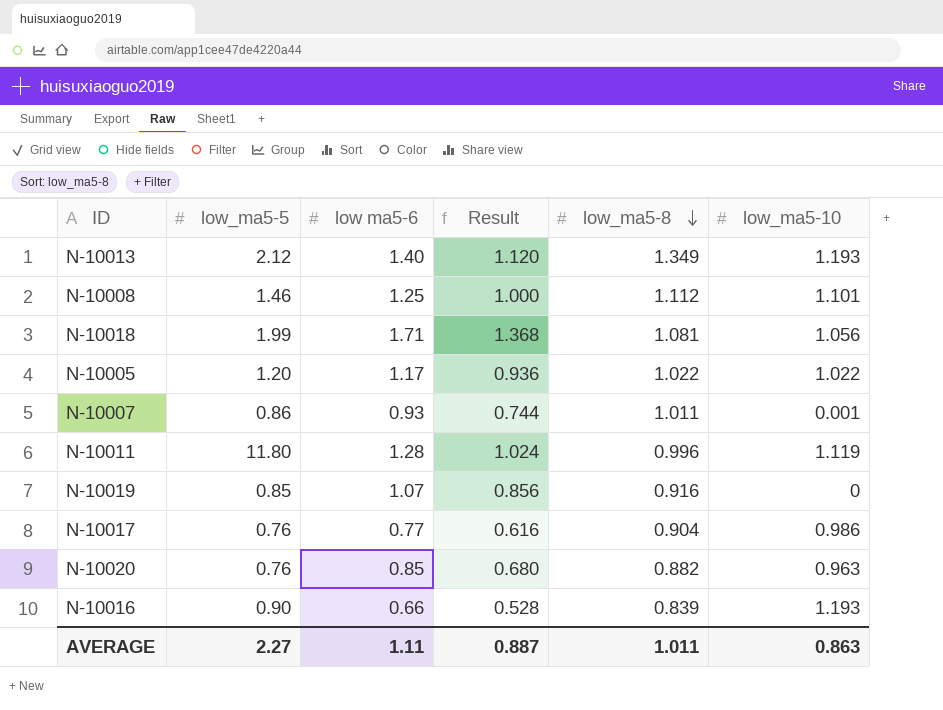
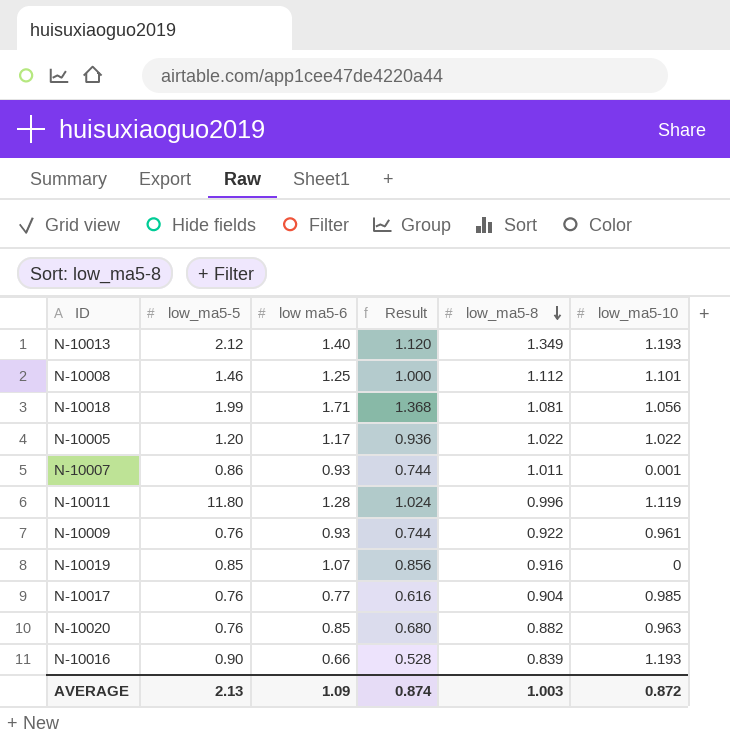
row N-10009: none -> 0.76 | 0.93 | 0.744 | 0.922 | 0.961
N-10017 | low_ma5-10: 0.986 -> 0.985
AVERAGE | low_ma5-5: 2.27 -> 2.13
AVERAGE | low ma5-6: 1.11 -> 1.09
AVERAGE | Result: 0.887 -> 0.874
AVERAGE | low_ma5-8: 1.011 -> 1.003
AVERAGE | low_ma5-10: 0.863 -> 0.872

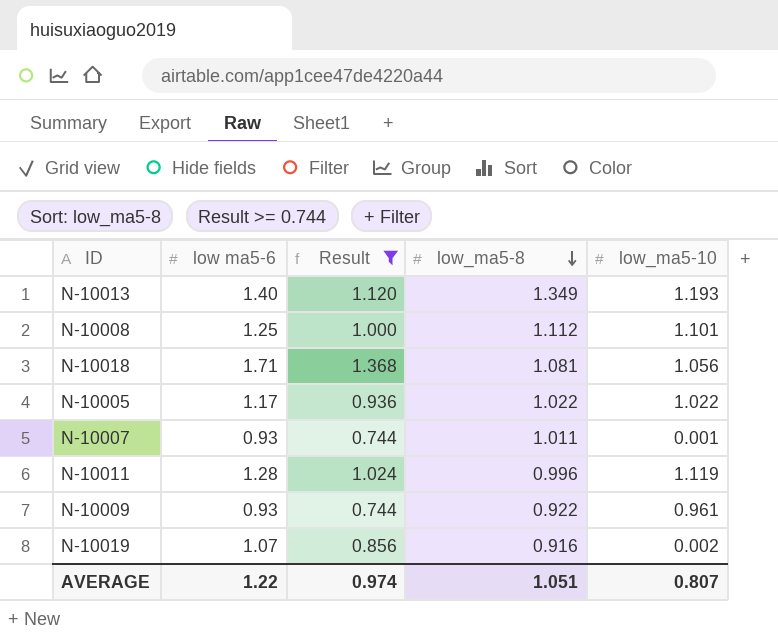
filter: none -> Result >= 0.744
column low_ma5-5 | position: 2 -> none
N-10019 | low_ma5-10: 0 -> 0.002
AVERAGE | low ma5-6: 1.09 -> 1.22
AVERAGE | Result: 0.874 -> 0.974
AVERAGE | low_ma5-8: 1.003 -> 1.051
AVERAGE | low_ma5-10: 0.872 -> 0.807

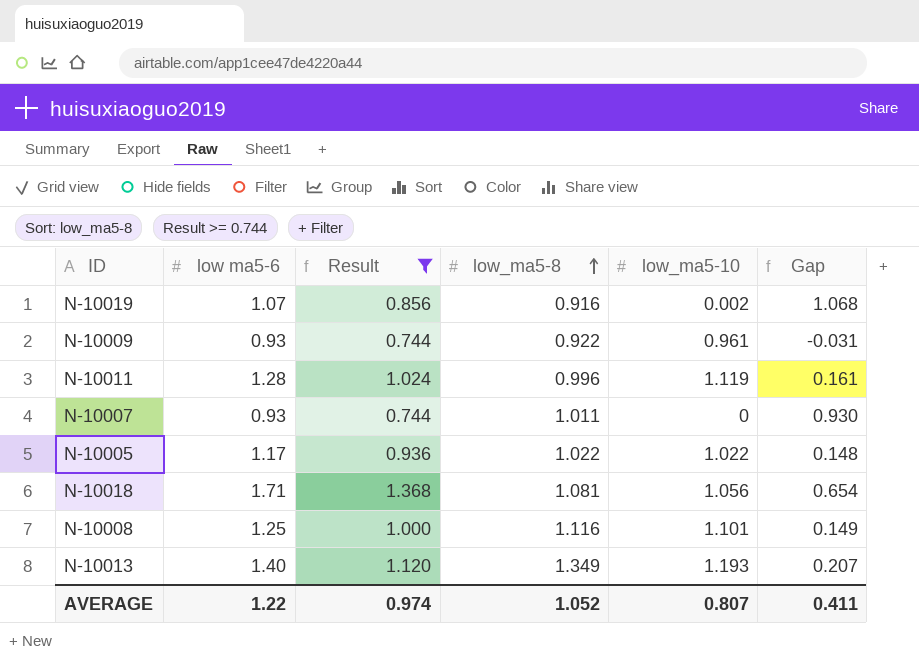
row order: low_ma5-8 descending -> low_ma5-8 ascending
column Gap | formula: none -> [low ma5-6] - [low_ma5-10]
N-10007 | low_ma5-10: 0.001 -> 0
N-10008 | low_ma5-8: 1.112 -> 1.116
AVERAGE | low_ma5-8: 1.051 -> 1.052

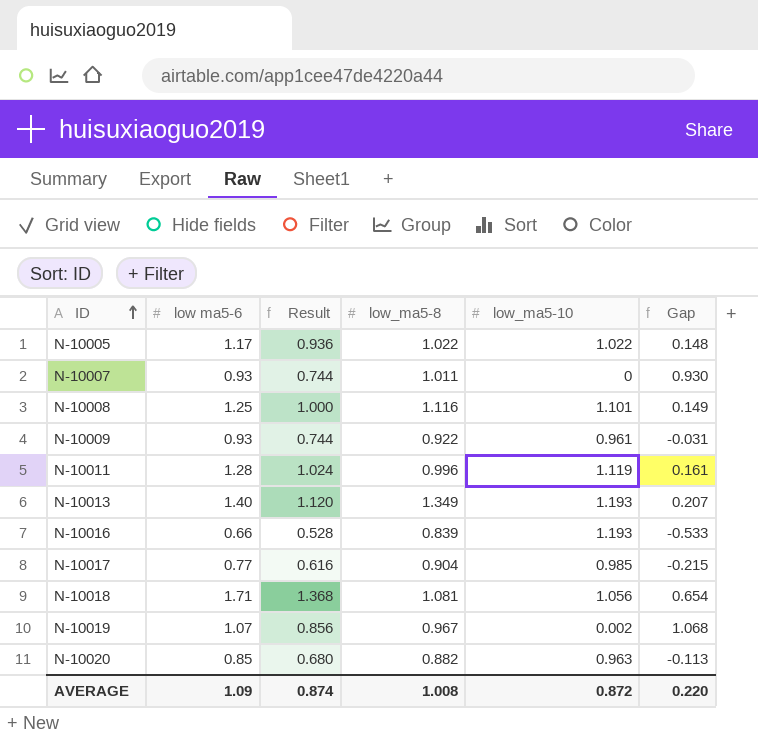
filter: Result >= 0.744 -> none
row order: low_ma5-8 ascending -> ID ascending
N-10019 | low_ma5-8: 0.916 -> 0.967
AVERAGE | low ma5-6: 1.22 -> 1.09
AVERAGE | Result: 0.974 -> 0.874
AVERAGE | low_ma5-8: 1.052 -> 1.008
AVERAGE | low_ma5-10: 0.807 -> 0.872
AVERAGE | Gap: 0.411 -> 0.220

